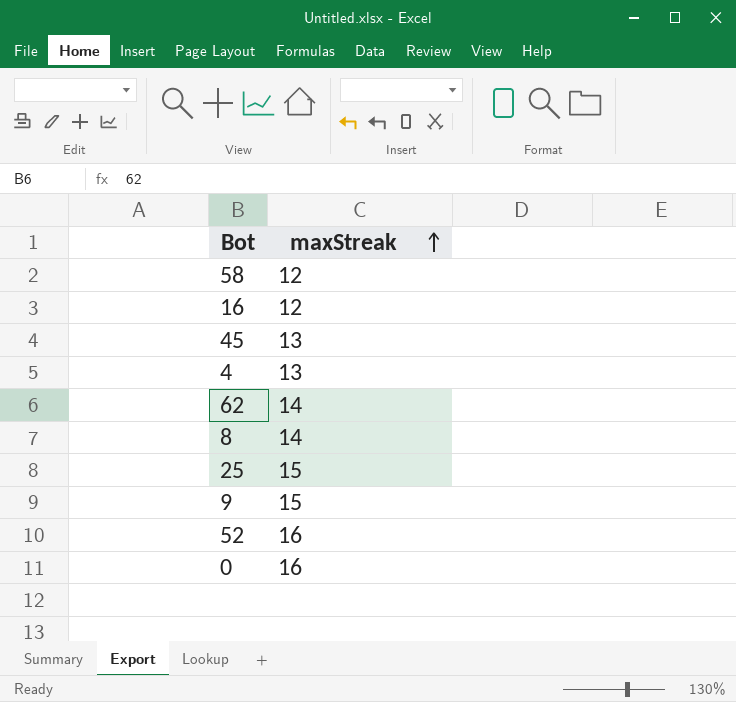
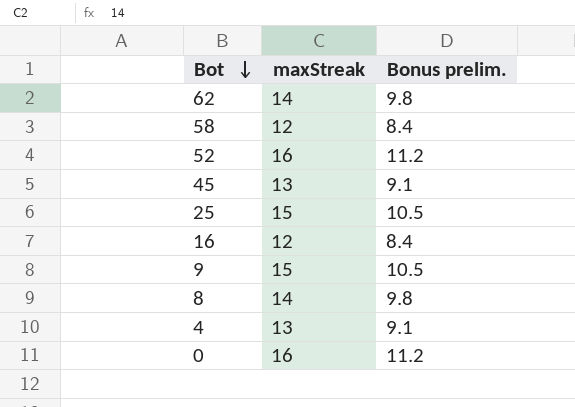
row order: maxStreak ascending -> Bot descending
column Bonus prelim. | formula: none -> [maxStreak] * 0.7

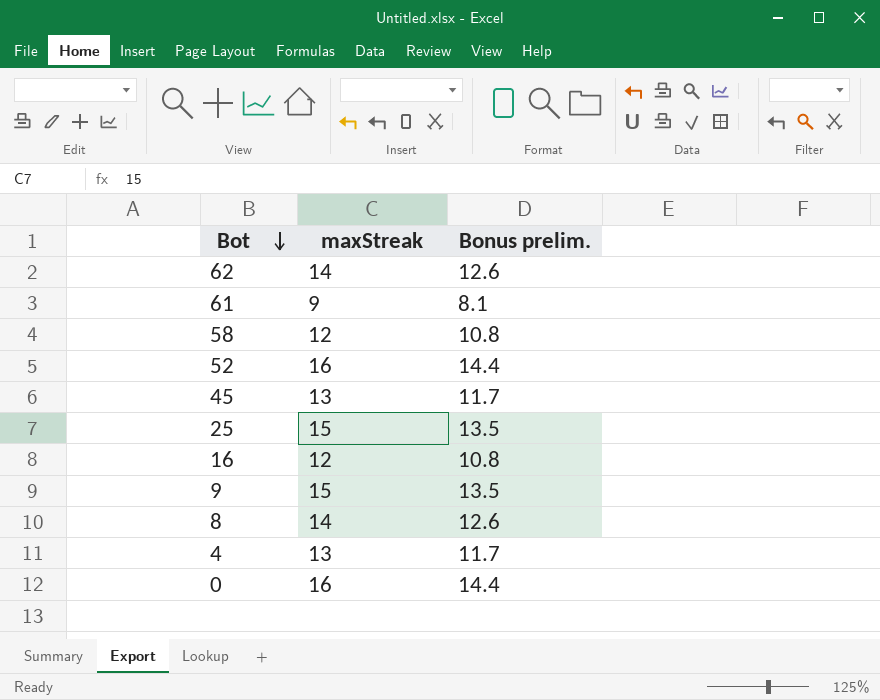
column Bonus prelim. | formula: [maxStreak] * 0.7 -> [maxStreak] * 0.9
row 61: none -> 9 | 8.1

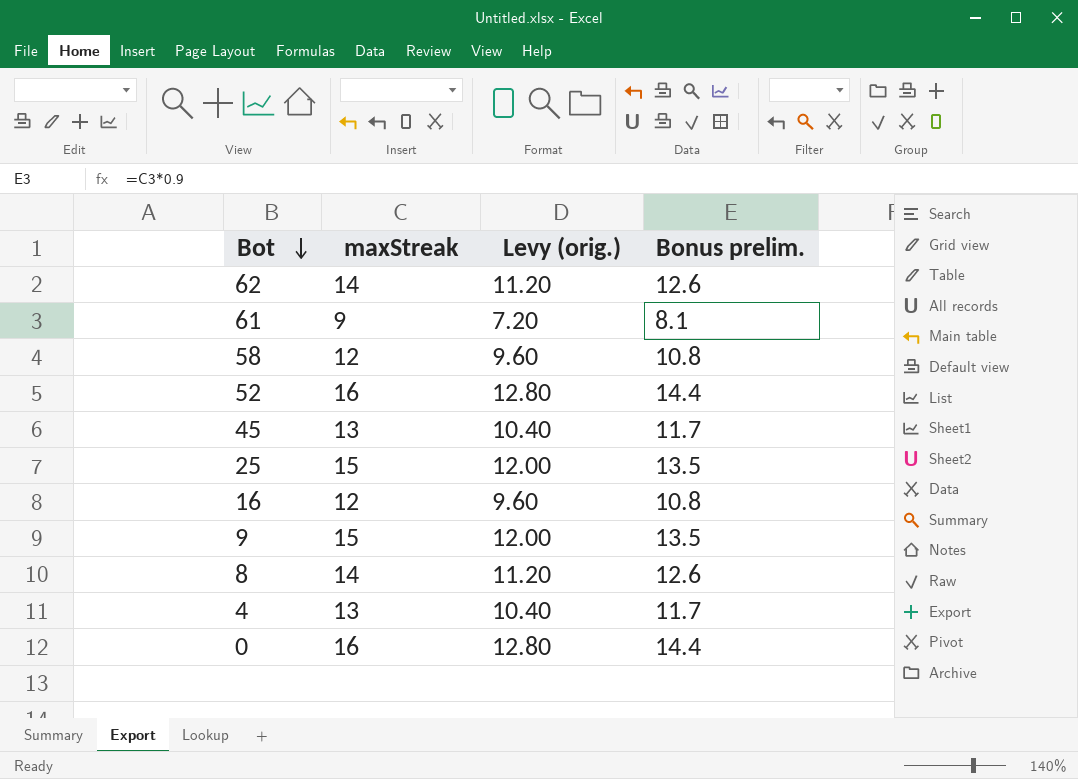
column Levy (orig.) | formula: none -> [maxStreak] * 0.8

